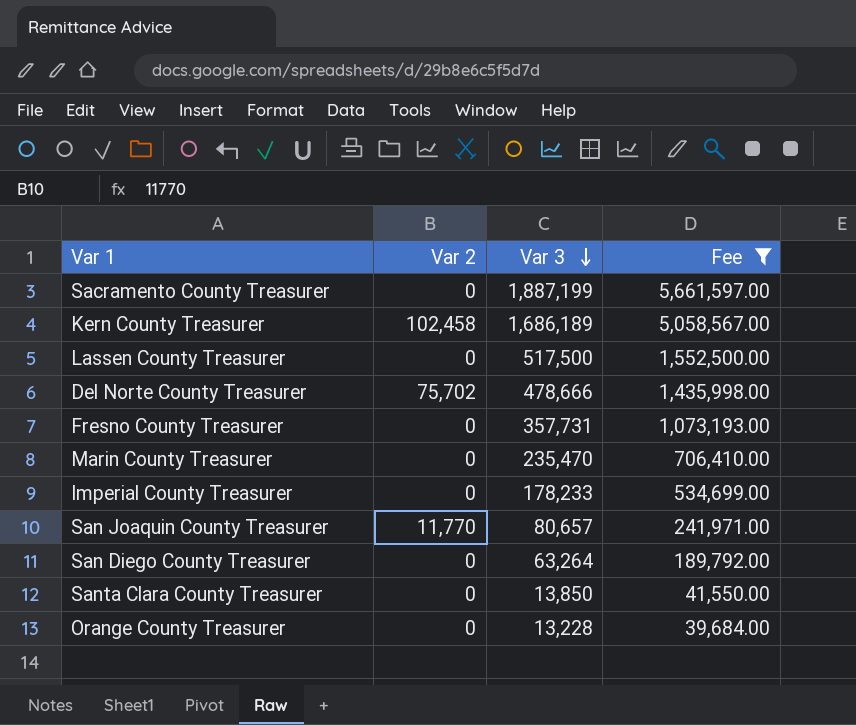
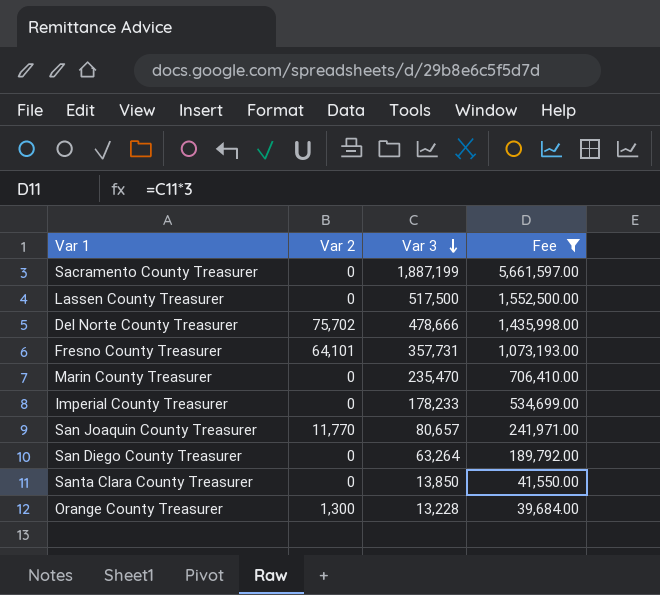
row Kern County Treasurer: 102,458 | 1,686,189 | 5,058,567.00 -> none
Fresno County Treasurer | Var 2: 0 -> 64,101
Orange County Treasurer | Var 2: 0 -> 1,300

